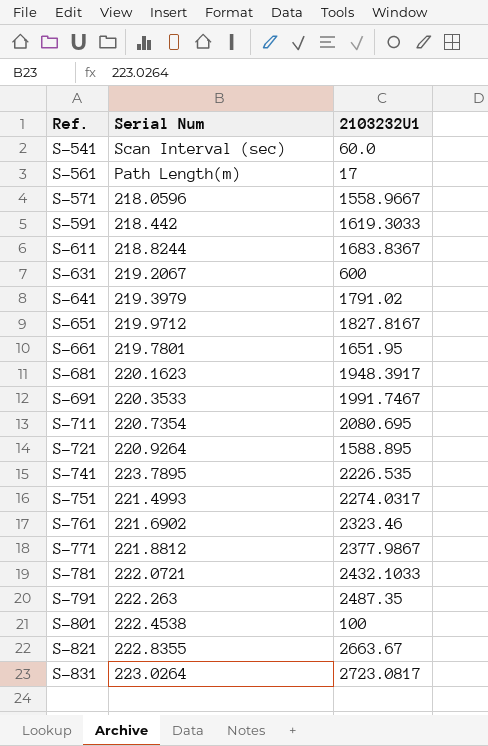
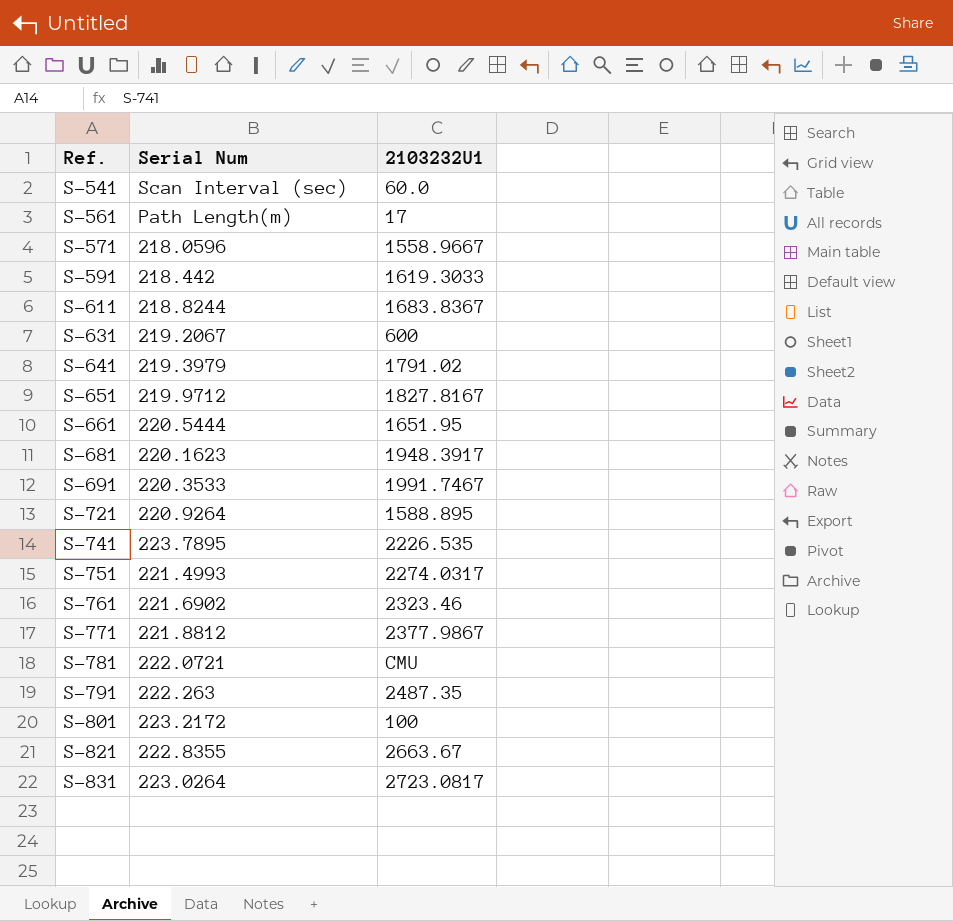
row S-711: 220.7354 | 2080.695 -> none
S-661 | Serial Num: 219.7801 -> 220.5444
S-781 | 2103232U1: 2432.1033 -> CMU
S-801 | Serial Num: 222.4538 -> 223.2172

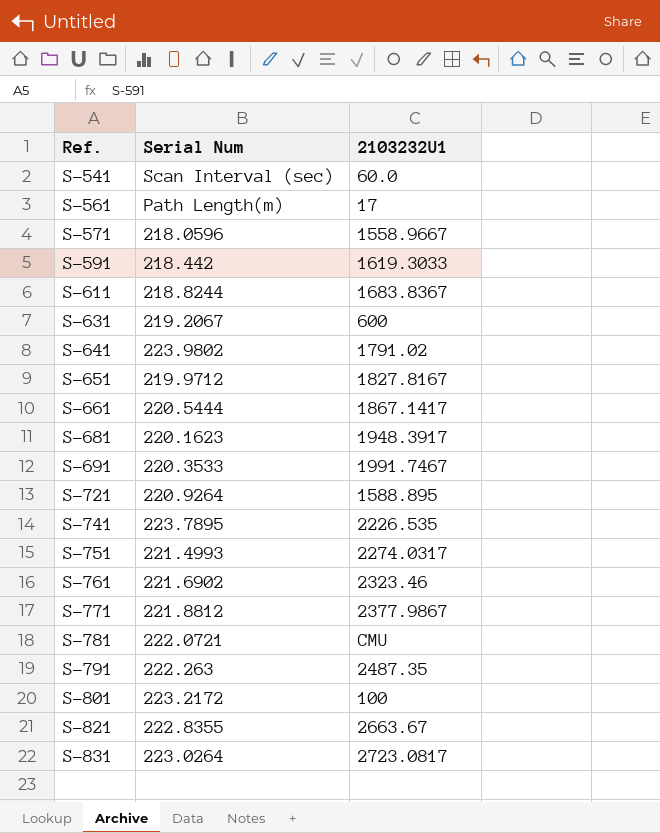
S-641 | Serial Num: 219.3979 -> 223.9802
S-661 | 2103232U1: 1651.95 -> 1867.1417

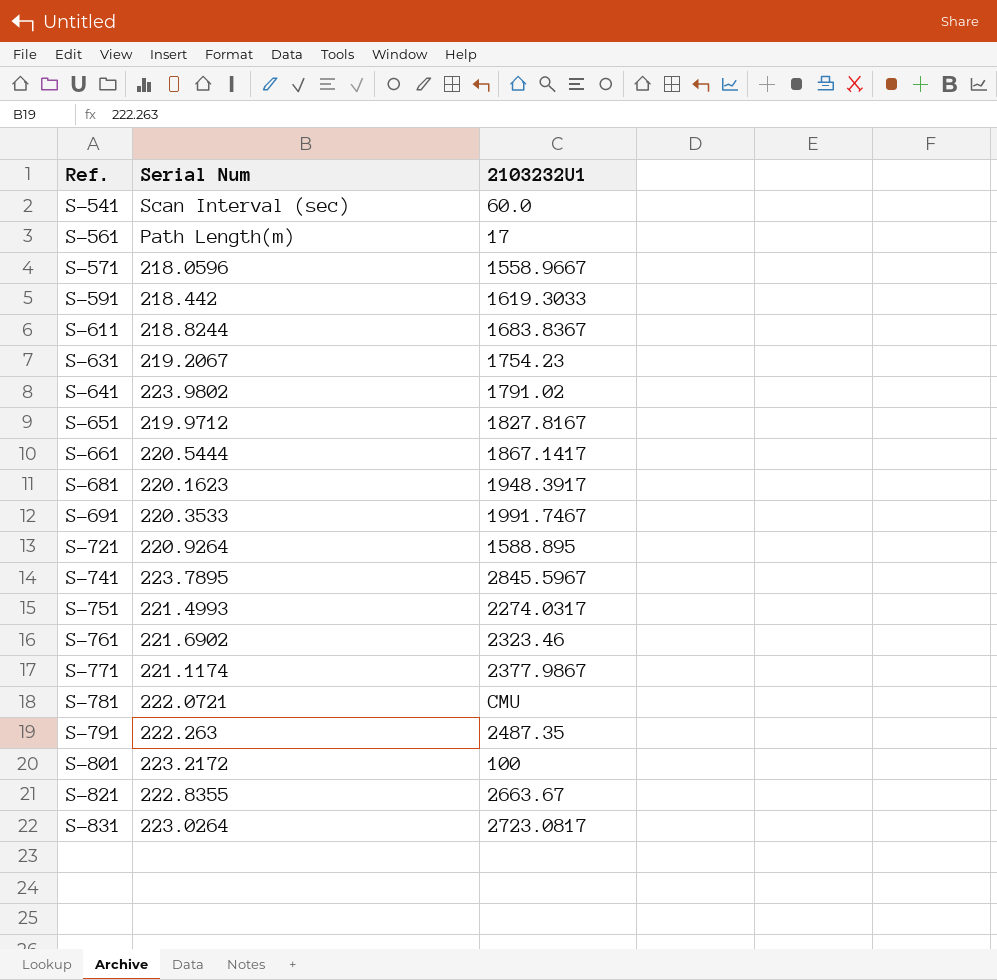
S-631 | 2103232U1: 600 -> 1754.23
S-741 | 2103232U1: 2226.535 -> 2845.5967
S-771 | Serial Num: 221.8812 -> 221.1174

